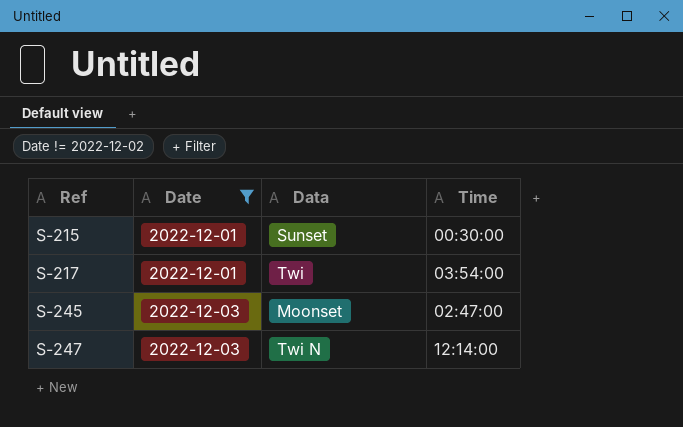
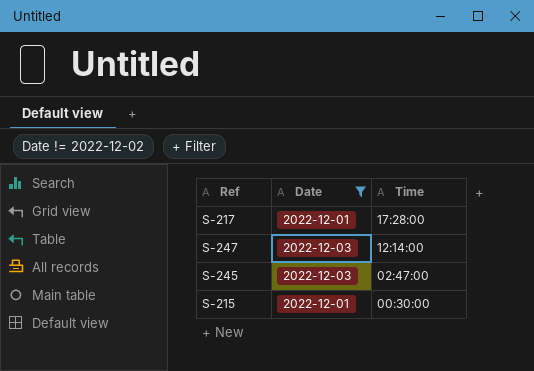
row order: Ref ascending -> Time descending
column Data | position: 3 -> none
S-217 | Time: 03:54:00 -> 17:28:00

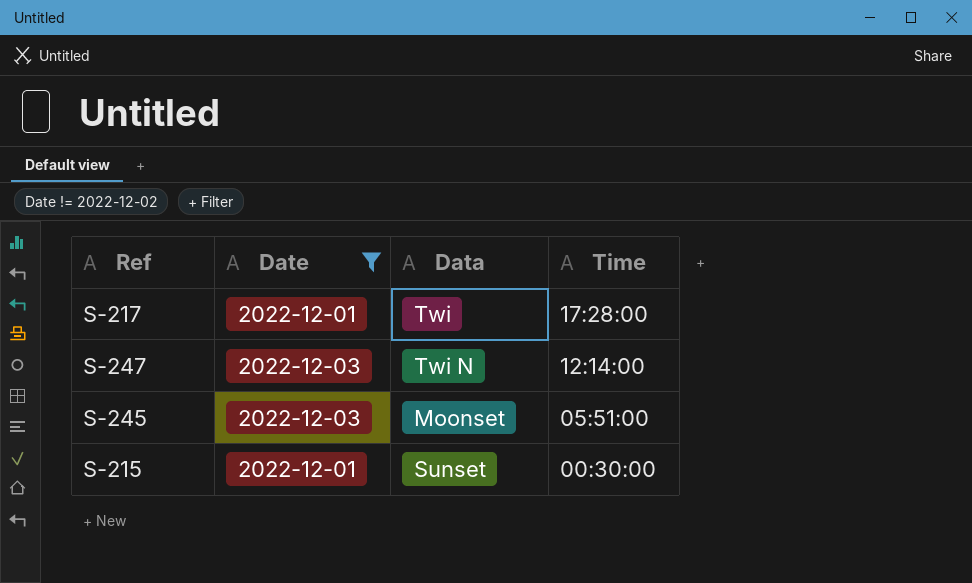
column Data | position: none -> 3
S-245 | Time: 02:47:00 -> 05:51:00

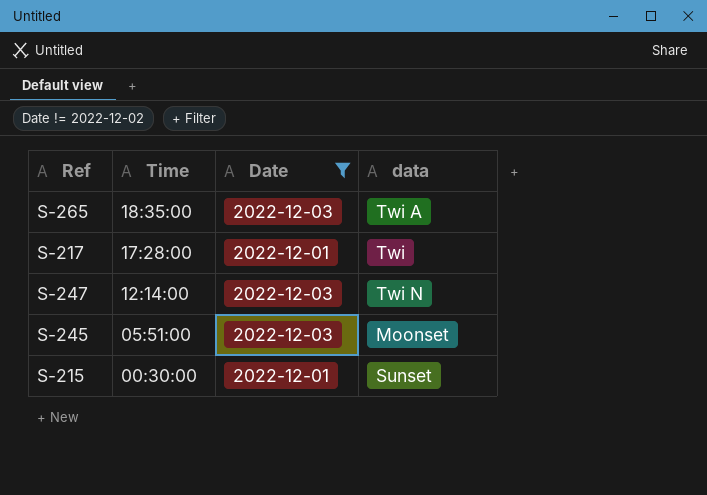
column Time | position: 4 -> 2
column name: Data -> data
row S-265: none -> 18:35:00 | 2022-12-03 | Twi A

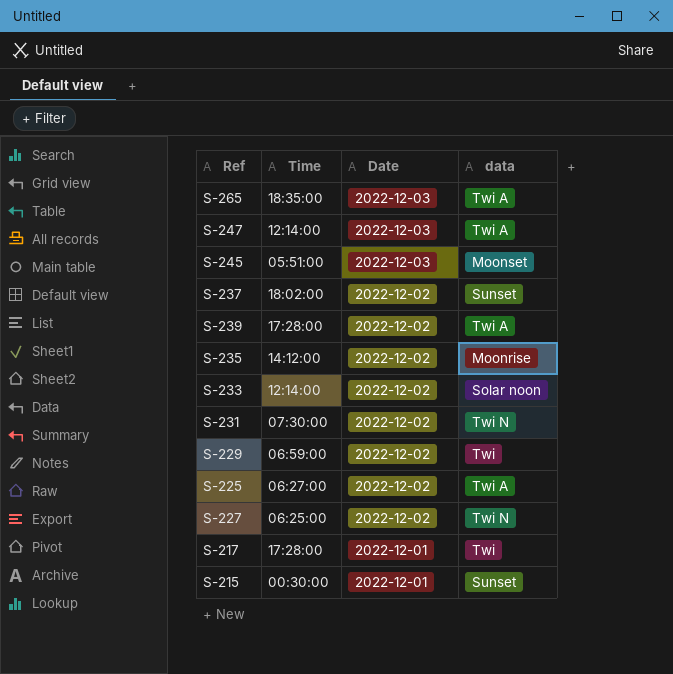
filter: Date != 2022-12-02 -> none
row order: Time descending -> Date descending
S-247 | data: Twi N -> Twi A

